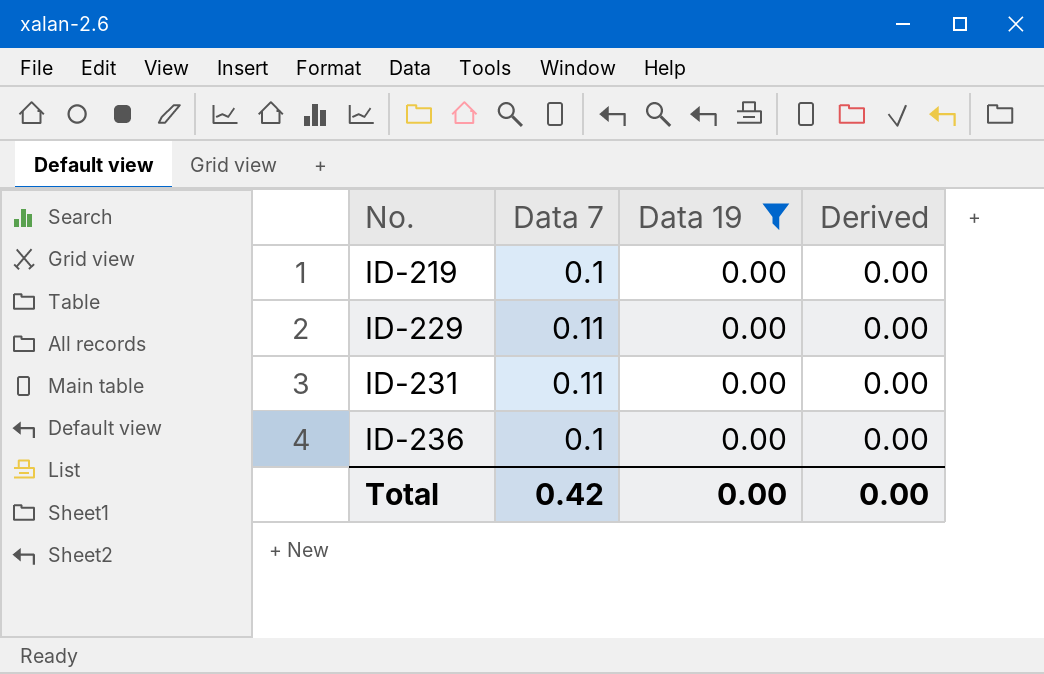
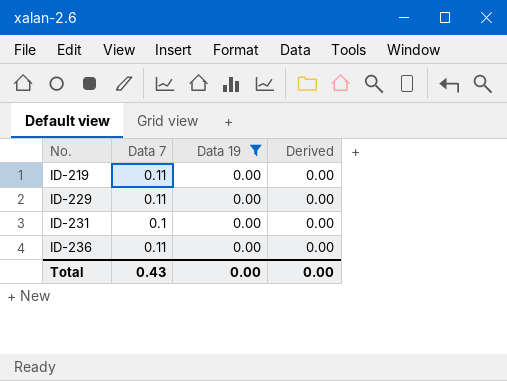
ID-219 | Data 7: 0.1 -> 0.11
ID-231 | Data 7: 0.11 -> 0.1
ID-236 | Data 7: 0.1 -> 0.11
Total | Data 7: 0.42 -> 0.43

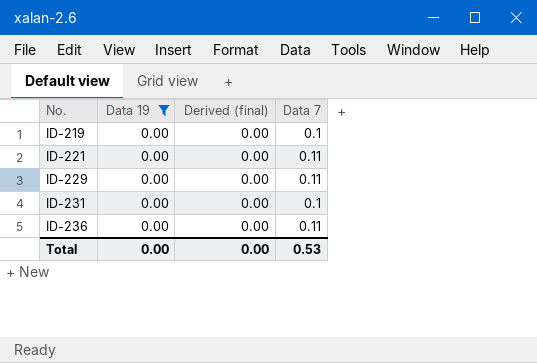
column name: Derived -> Derived (final)
column Data 7 | position: 2 -> 4
ID-219 | Data 7: 0.11 -> 0.1
row ID-221: none -> 0.00 | 0.00 | 0.11
Total | Data 7: 0.43 -> 0.53

